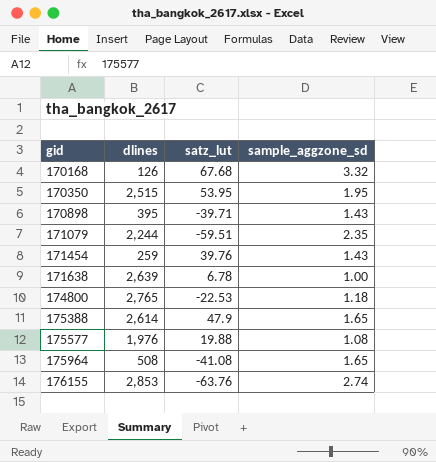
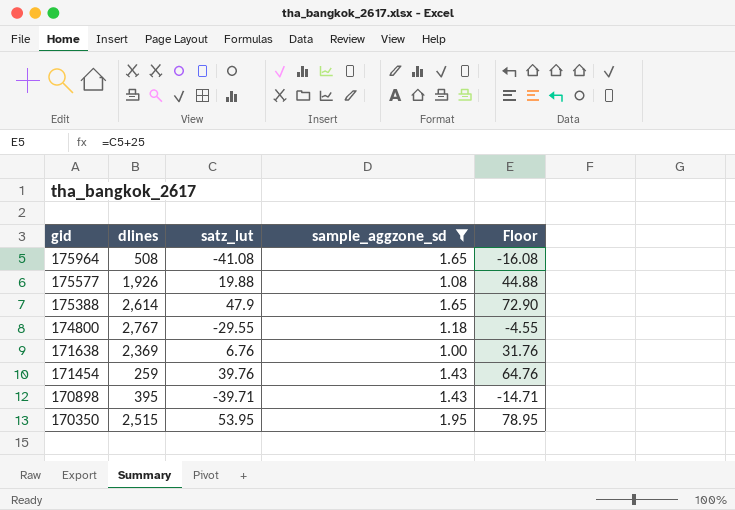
filter: none -> sample_aggzone_sd <= 1.95
row order: gid ascending -> gid descending
column Floor | formula: none -> [satz_lut] + 25
175577 | dlines: 1,976 -> 1,926
174800 | dlines: 2,765 -> 2,767
174800 | satz_lut: -22.53 -> -29.55
171638 | dlines: 2,639 -> 2,369
171638 | satz_lut: 6.78 -> 6.76

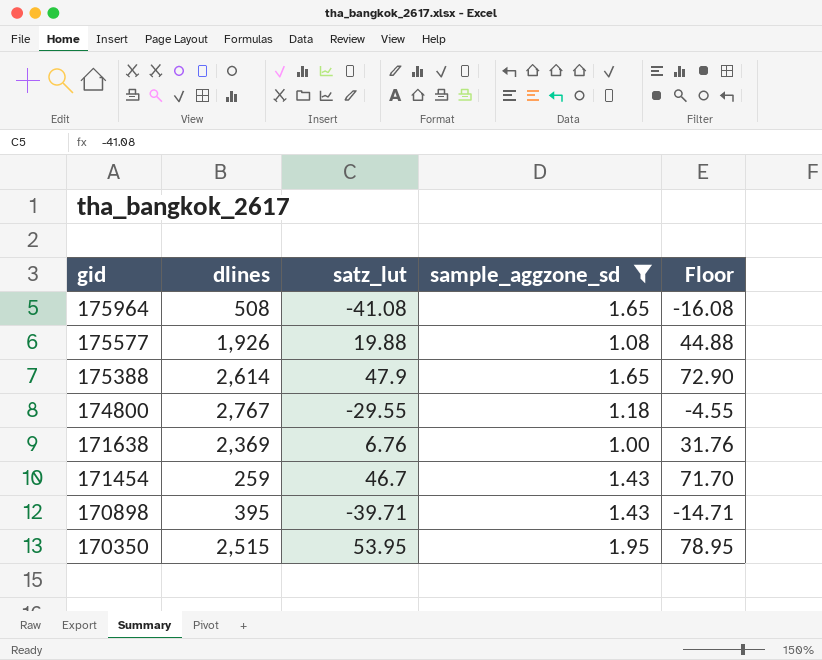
171454 | satz_lut: 39.76 -> 46.7
171454 | Floor: 64.76 -> 71.70

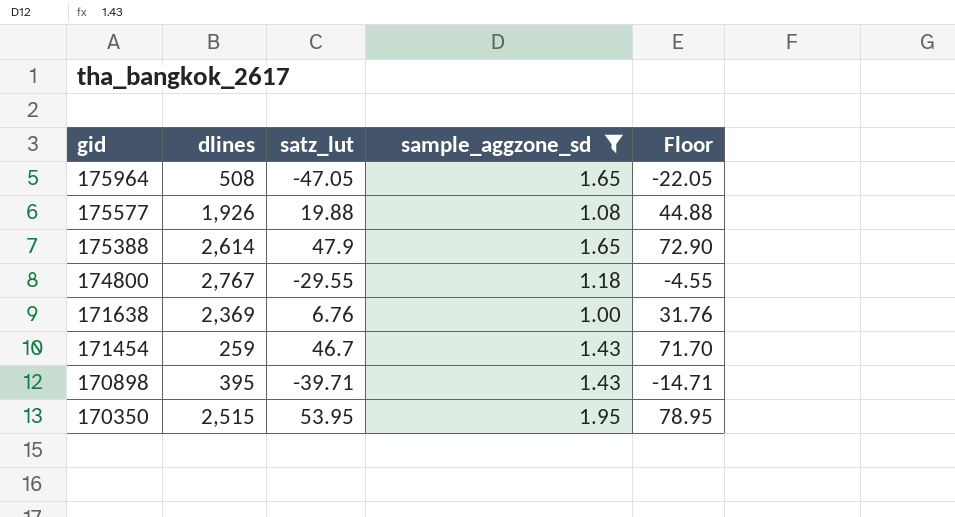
175964 | satz_lut: -41.08 -> -47.05
175964 | Floor: -16.08 -> -22.05

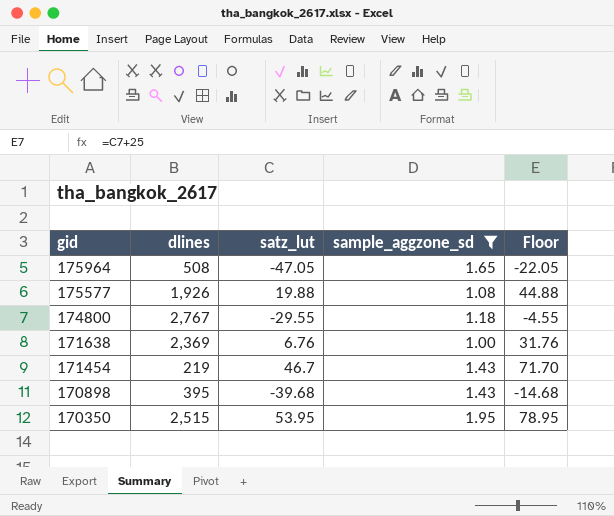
row 175388: 2,614 | 47.9 | 1.65 | 72.90 -> none
171454 | dlines: 259 -> 219
170898 | satz_lut: -39.71 -> -39.68
170898 | Floor: -14.71 -> -14.68

